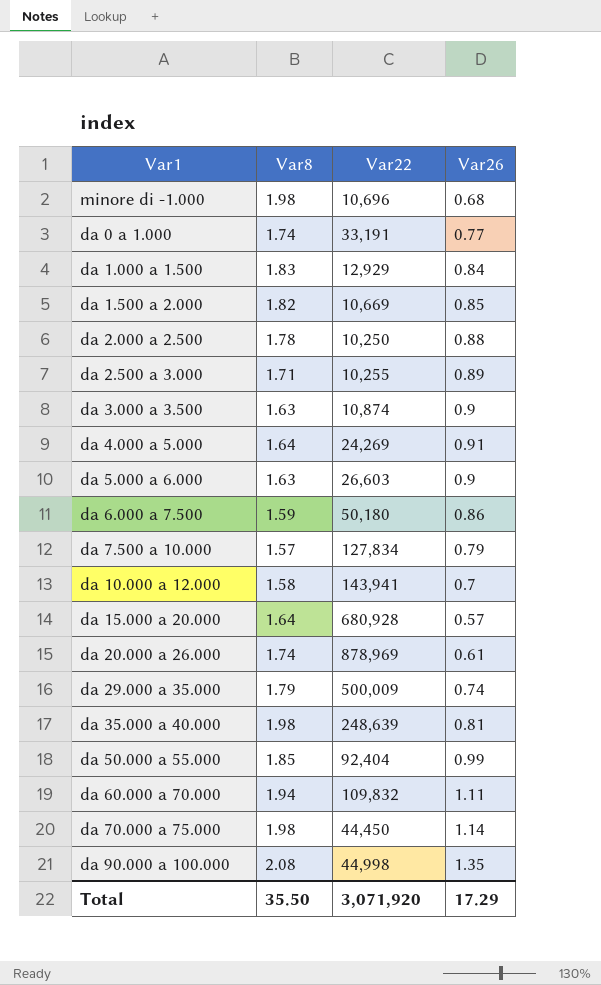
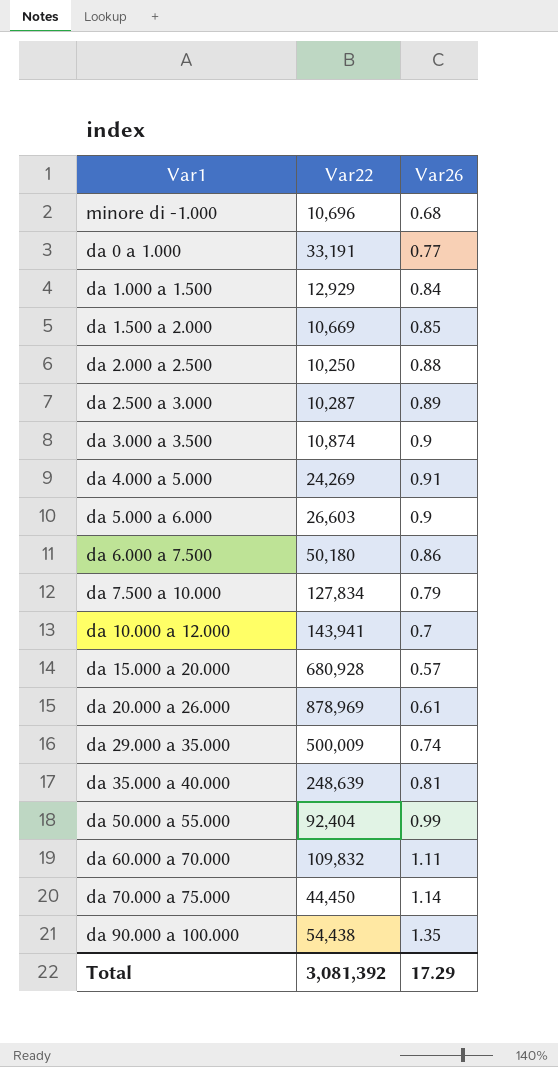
column Var8 | position: 2 -> none
da 2.500 a 3.000 | Var22: 10,255 -> 10,287
da 90.000 a 100.000 | Var22: 44,998 -> 54,438
Total | Var22: 3,071,920 -> 3,081,392

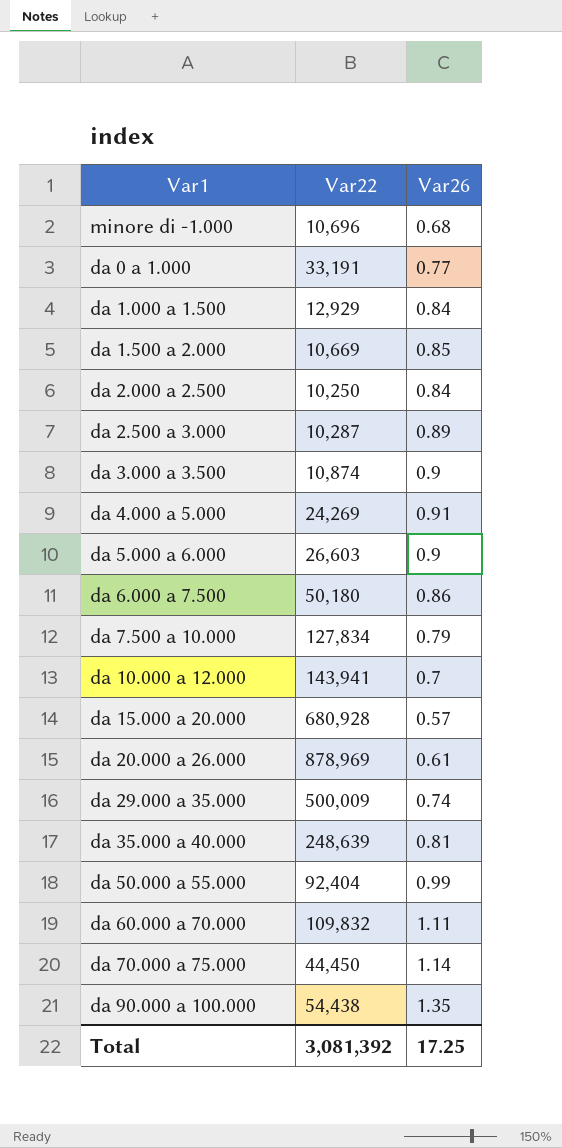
da 2.000 a 2.500 | Var26: 0.88 -> 0.84
Total | Var26: 17.29 -> 17.25

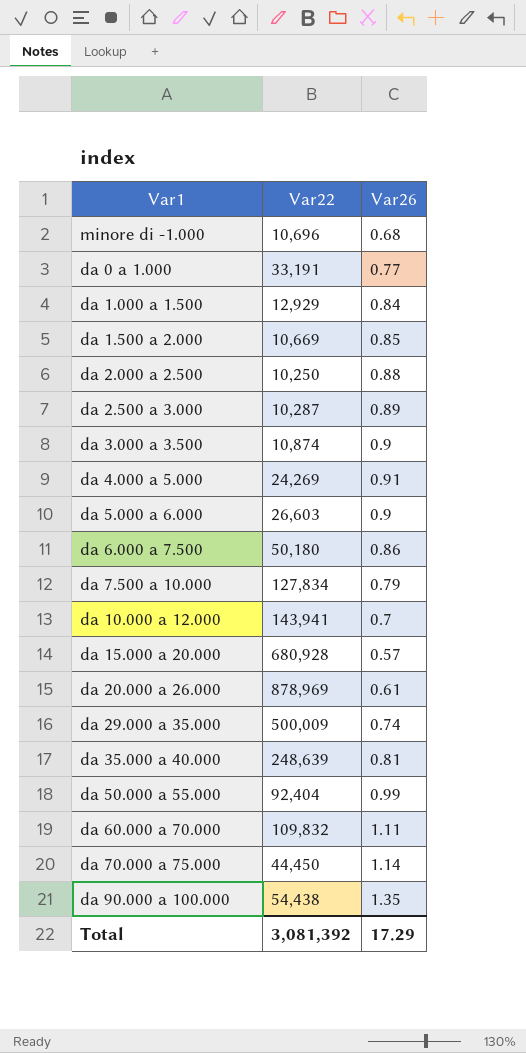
da 2.000 a 2.500 | Var26: 0.84 -> 0.88
Total | Var26: 17.25 -> 17.29

